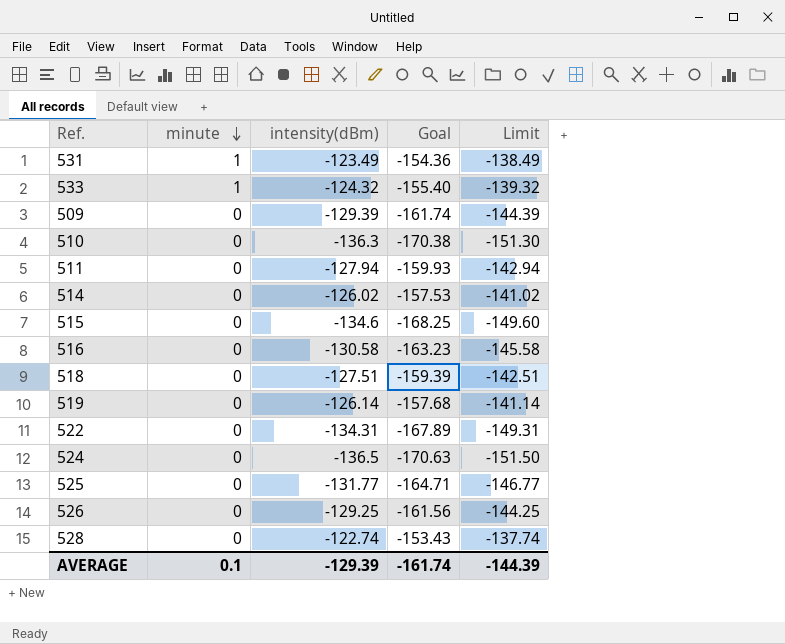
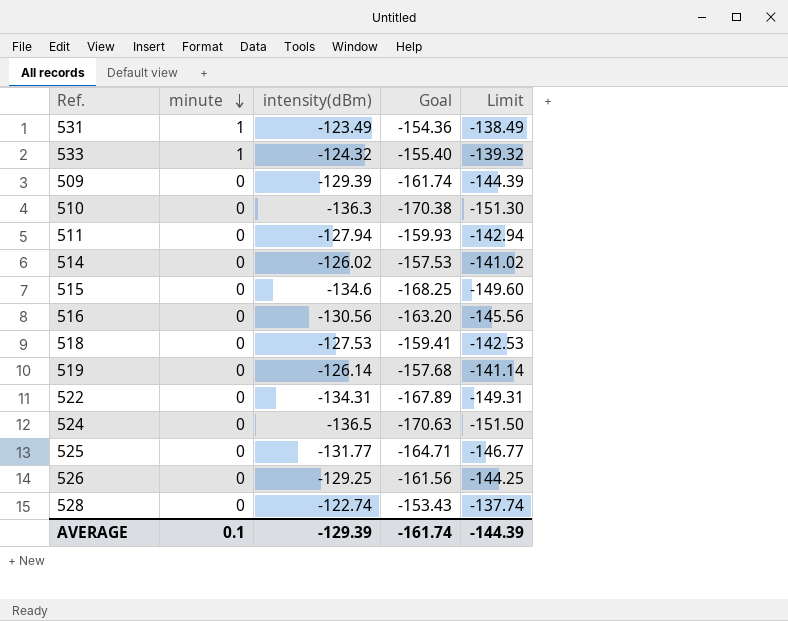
516 | intensity(dBm): -130.58 -> -130.56
516 | Goal: -163.23 -> -163.20
516 | Limit: -145.58 -> -145.56
518 | intensity(dBm): -127.51 -> -127.53
518 | Goal: -159.39 -> -159.41
518 | Limit: -142.51 -> -142.53

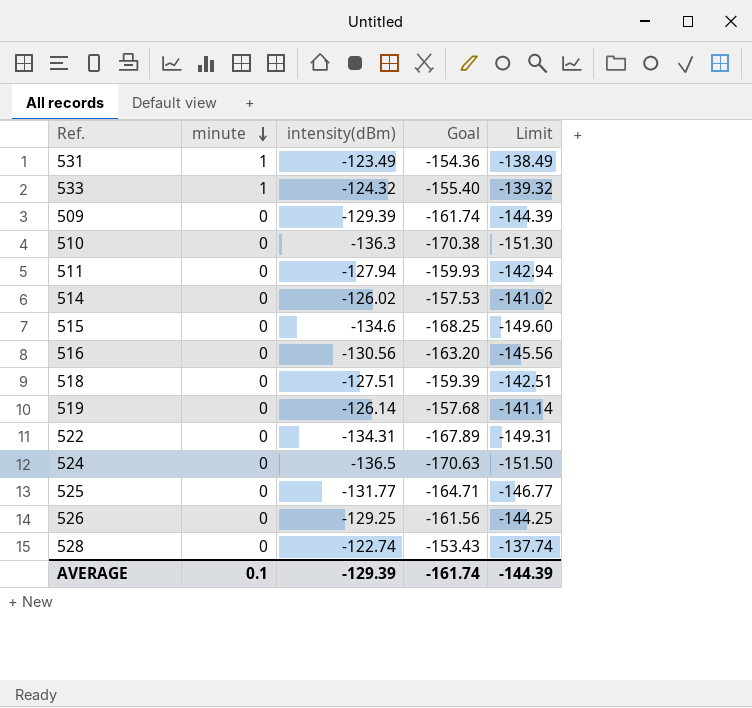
518 | intensity(dBm): -127.53 -> -127.51
518 | Goal: -159.41 -> -159.39
518 | Limit: -142.53 -> -142.51

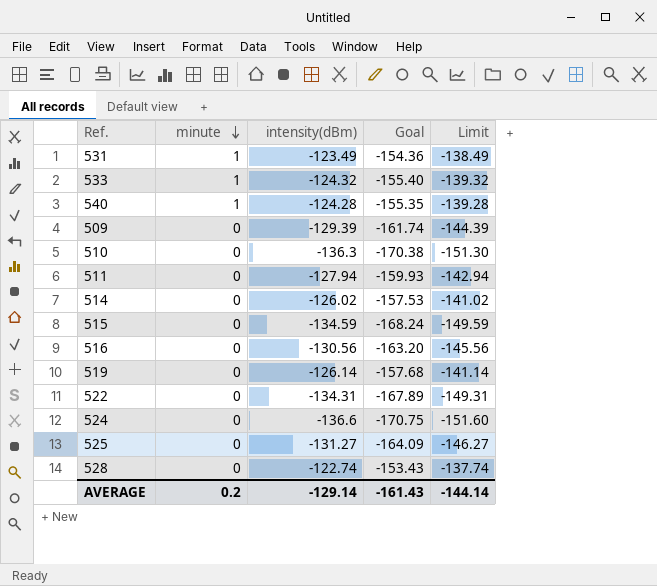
row 518: 0 | -127.51 | -159.39 | -142.51 -> none
row 526: 0 | -129.25 | -161.56 | -144.25 -> none
row 540: none -> 1 | -124.28 | -155.35 | -139.28
515 | intensity(dBm): -134.6 -> -134.59
515 | Goal: -168.25 -> -168.24
515 | Limit: -149.60 -> -149.59
524 | intensity(dBm): -136.5 -> -136.6
524 | Goal: -170.63 -> -170.75
524 | Limit: -151.50 -> -151.60
525 | intensity(dBm): -131.77 -> -131.27
525 | Goal: -164.71 -> -164.09
525 | Limit: -146.77 -> -146.27
AVERAGE | minute: 0.1 -> 0.2
AVERAGE | intensity(dBm): -129.39 -> -129.14
AVERAGE | Goal: -161.74 -> -161.43
AVERAGE | Limit: -144.39 -> -144.14

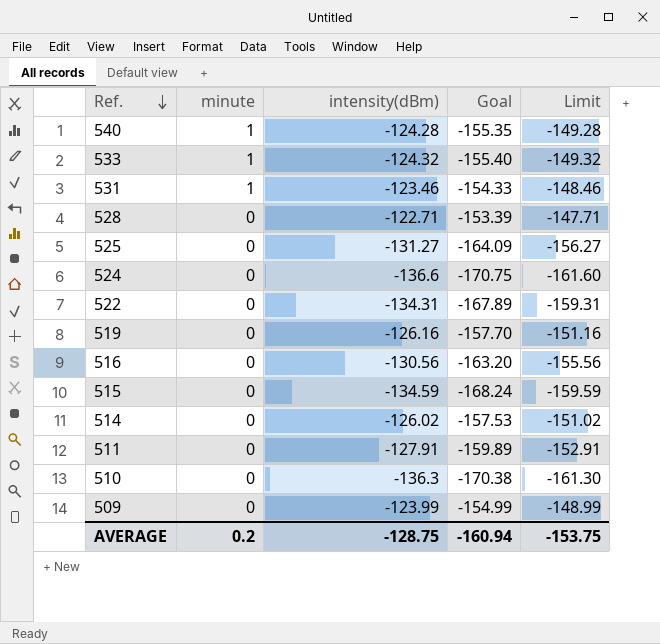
row order: minute descending -> Ref. descending
column Limit | formula: [intensity(dBm)] - 15 -> [intensity(dBm)] - 25
531 | intensity(dBm): -123.49 -> -123.46
531 | Goal: -154.36 -> -154.33
528 | intensity(dBm): -122.74 -> -122.71
528 | Goal: -153.43 -> -153.39
519 | intensity(dBm): -126.14 -> -126.16
519 | Goal: -157.68 -> -157.70
511 | intensity(dBm): -127.94 -> -127.91
511 | Goal: -159.93 -> -159.89
509 | intensity(dBm): -129.39 -> -123.99
509 | Goal: -161.74 -> -154.99
AVERAGE | intensity(dBm): -129.14 -> -128.75
AVERAGE | Goal: -161.43 -> -160.94
AVERAGE | Limit: -144.14 -> -153.75

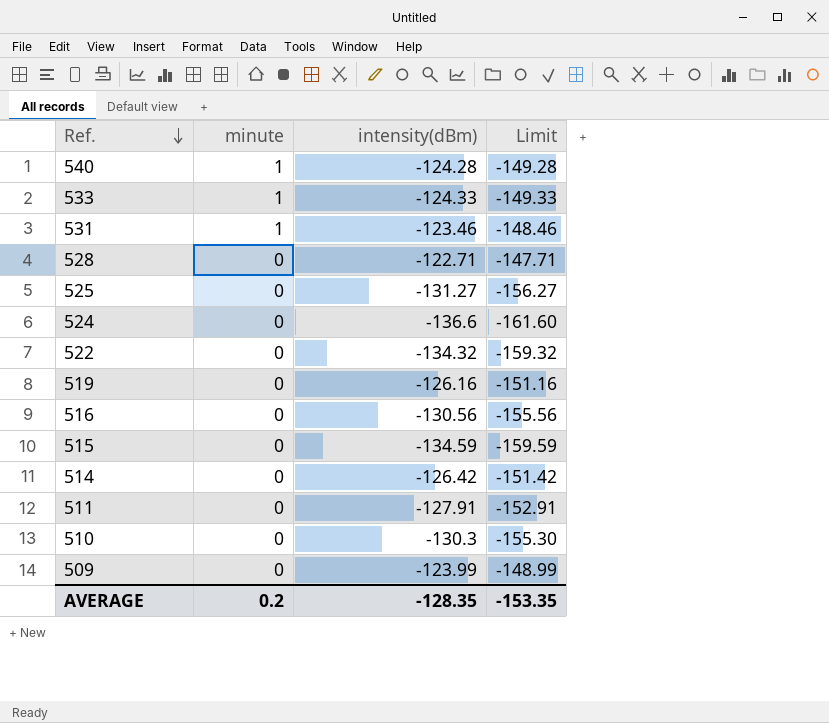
column Goal | formula: [intensity(dBm)] * 1.25 -> none
533 | intensity(dBm): -124.32 -> -124.33
533 | Limit: -149.32 -> -149.33
522 | intensity(dBm): -134.31 -> -134.32
522 | Limit: -159.31 -> -159.32
514 | intensity(dBm): -126.02 -> -126.42
514 | Limit: -151.02 -> -151.42
510 | intensity(dBm): -136.3 -> -130.3
510 | Limit: -161.30 -> -155.30
AVERAGE | intensity(dBm): -128.75 -> -128.35
AVERAGE | Limit: -153.75 -> -153.35

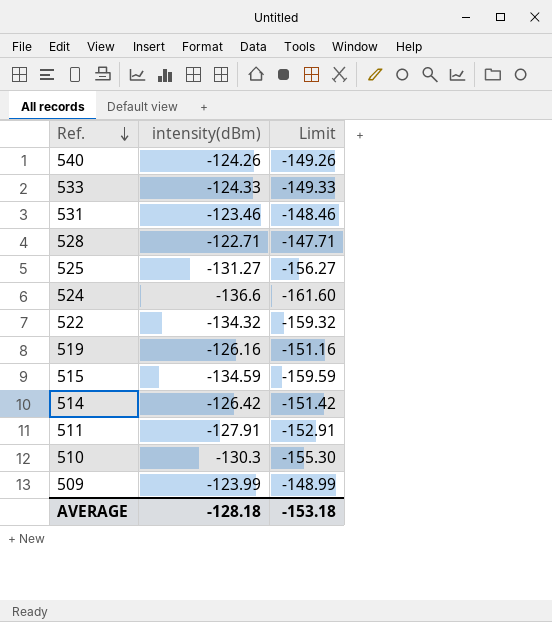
column minute | position: 2 -> none
row 516: 0 | -130.56 | -155.56 -> none
540 | intensity(dBm): -124.28 -> -124.26
540 | Limit: -149.28 -> -149.26
AVERAGE | intensity(dBm): -128.35 -> -128.18
AVERAGE | Limit: -153.35 -> -153.18

